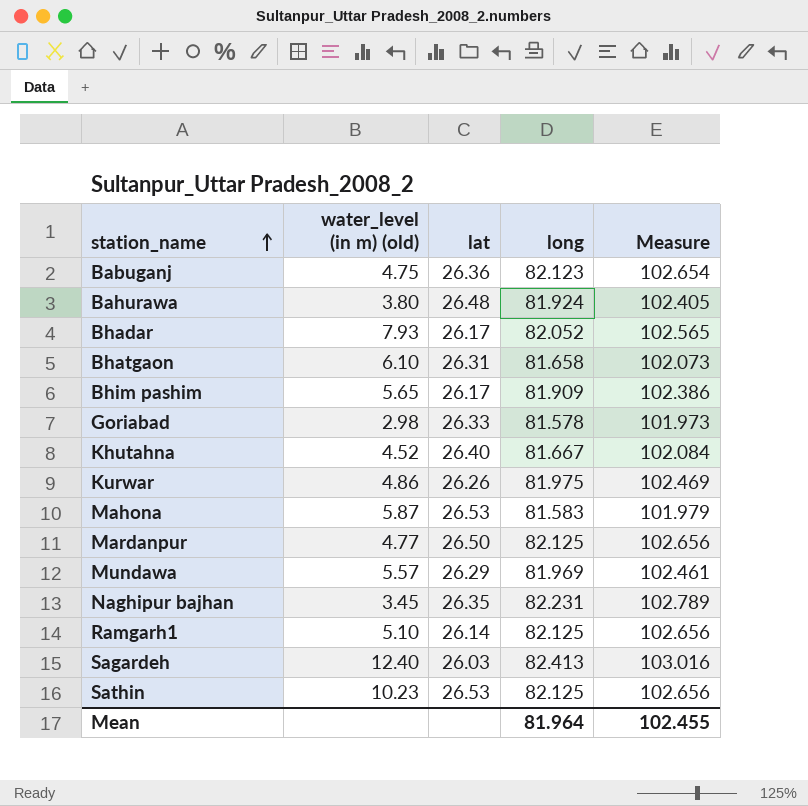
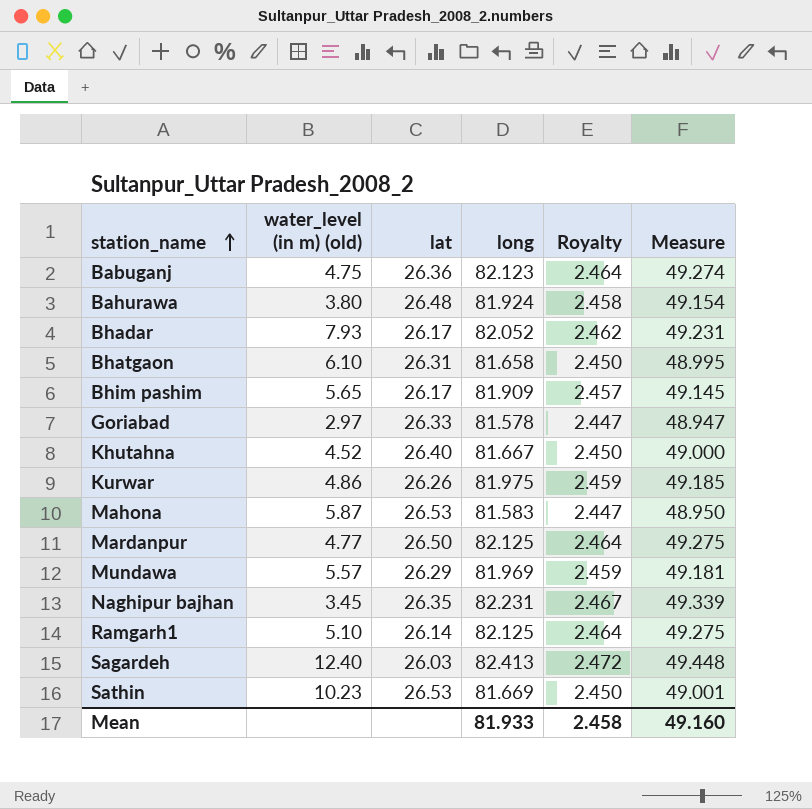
column Royalty | formula: none -> [long] * 0.03
column Measure | formula: [long] * 1.25 -> [long] * 0.6
Goriabad | water_level (in m) (old): 2.98 -> 2.97
Sathin | long: 82.125 -> 81.669
Mean | long: 81.964 -> 81.933
Mean | Measure: 102.455 -> 49.160

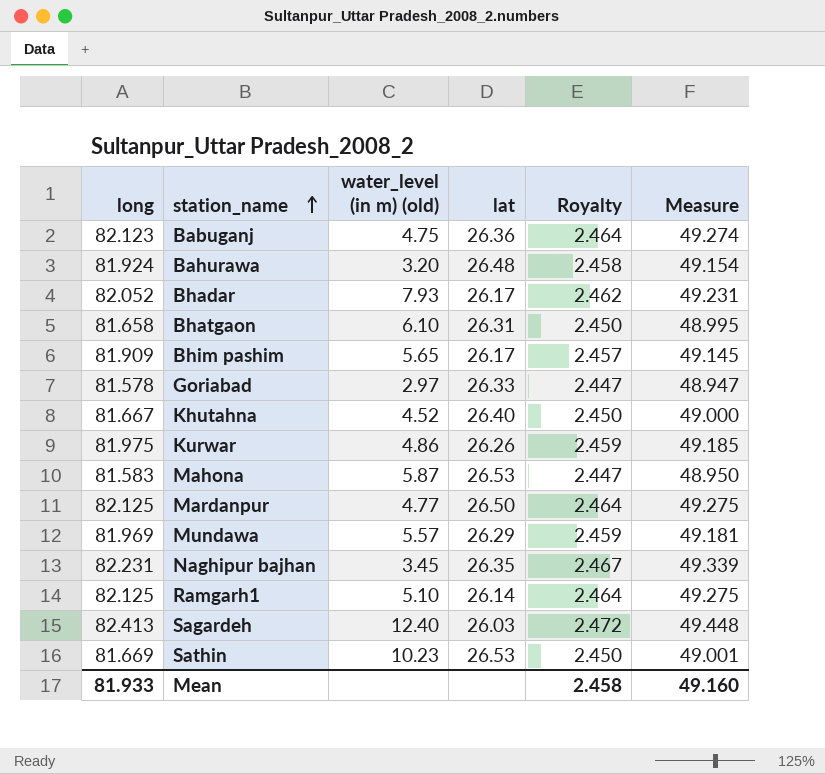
column long | position: 4 -> 1
Bahurawa | water_level (in m) (old): 3.80 -> 3.20

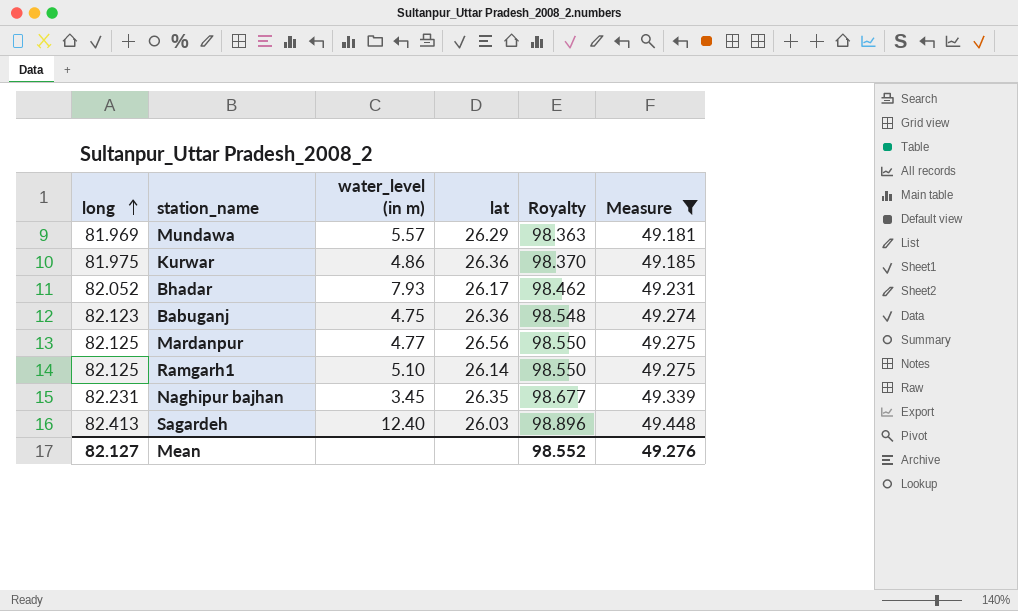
filter: none -> Measure >= 49.181
row order: station_name ascending -> long ascending
column name: water_level (in m) (old) -> water_level (in m)
column Royalty | formula: [long] * 0.03 -> [long] * 1.2
Kurwar | lat: 26.26 -> 26.36
Mardanpur | lat: 26.50 -> 26.56
Mean | long: 81.933 -> 82.127
Mean | Royalty: 2.458 -> 98.552
Mean | Measure: 49.160 -> 49.276

